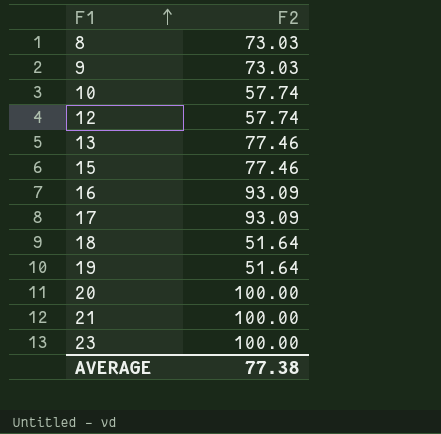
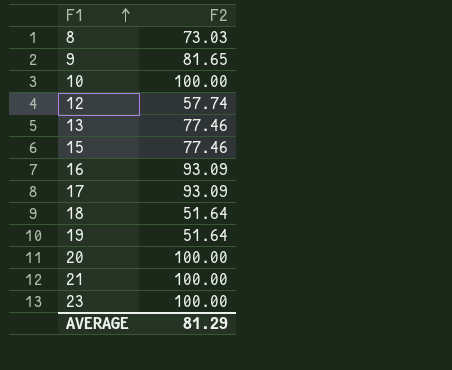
9 | F2: 73.03 -> 81.65
10 | F2: 57.74 -> 100.00
AVERAGE | F2: 77.38 -> 81.29

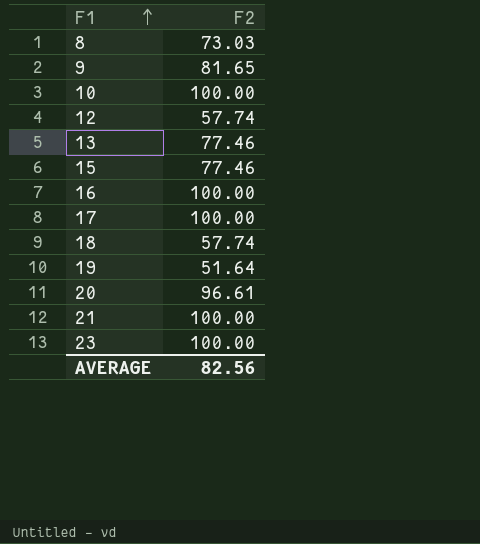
16 | F2: 93.09 -> 100.00
17 | F2: 93.09 -> 100.00
18 | F2: 51.64 -> 57.74
20 | F2: 100.00 -> 96.61
AVERAGE | F2: 81.29 -> 82.56

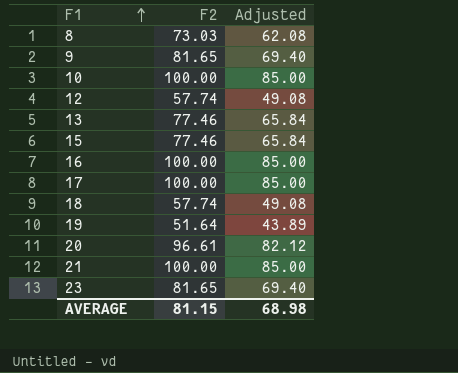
column Adjusted | formula: none -> [F2] * 0.85
23 | F2: 100.00 -> 81.65
AVERAGE | F2: 82.56 -> 81.15

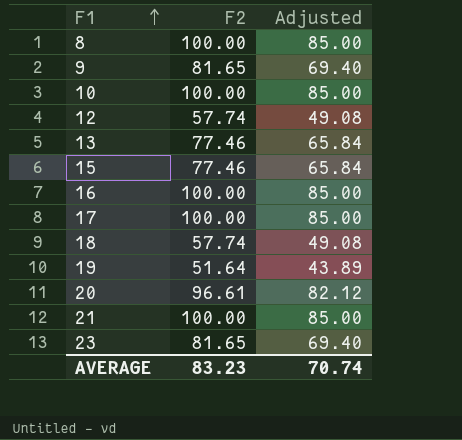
8 | F2: 73.03 -> 100.00
8 | Adjusted: 62.08 -> 85.00
AVERAGE | F2: 81.15 -> 83.23
AVERAGE | Adjusted: 68.98 -> 70.74

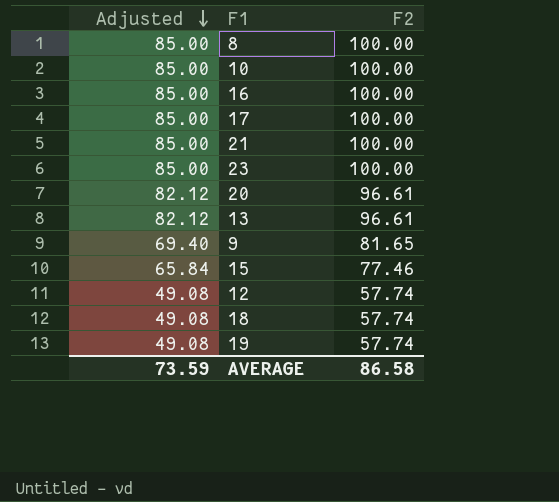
row order: F1 ascending -> Adjusted descending
column Adjusted | position: 3 -> 1
23 | Adjusted: 69.40 -> 85.00
23 | F2: 81.65 -> 100.00
13 | Adjusted: 65.84 -> 82.12
13 | F2: 77.46 -> 96.61
19 | Adjusted: 43.89 -> 49.08
19 | F2: 51.64 -> 57.74
AVERAGE | Adjusted: 70.74 -> 73.59
AVERAGE | F2: 83.23 -> 86.58

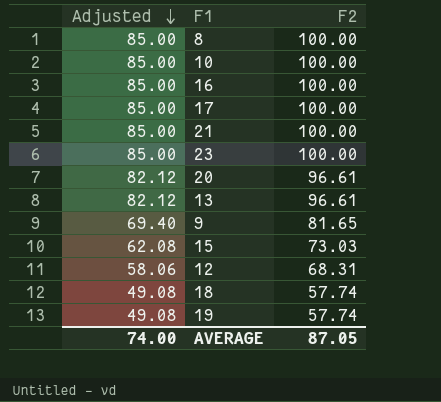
15 | Adjusted: 65.84 -> 62.08
15 | F2: 77.46 -> 73.03
12 | Adjusted: 49.08 -> 58.06
12 | F2: 57.74 -> 68.31
AVERAGE | Adjusted: 73.59 -> 74.00
AVERAGE | F2: 86.58 -> 87.05

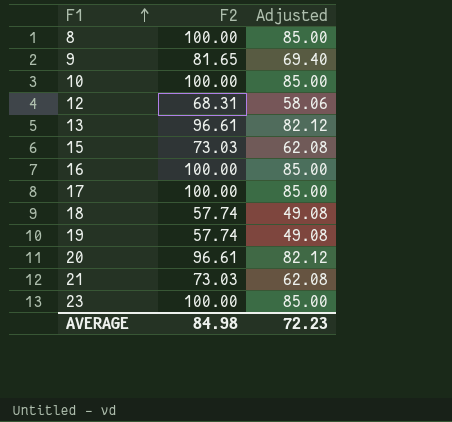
row order: Adjusted descending -> F1 ascending
column Adjusted | position: 1 -> 3
21 | F2: 100.00 -> 73.03
21 | Adjusted: 85.00 -> 62.08
AVERAGE | F2: 87.05 -> 84.98
AVERAGE | Adjusted: 74.00 -> 72.23

